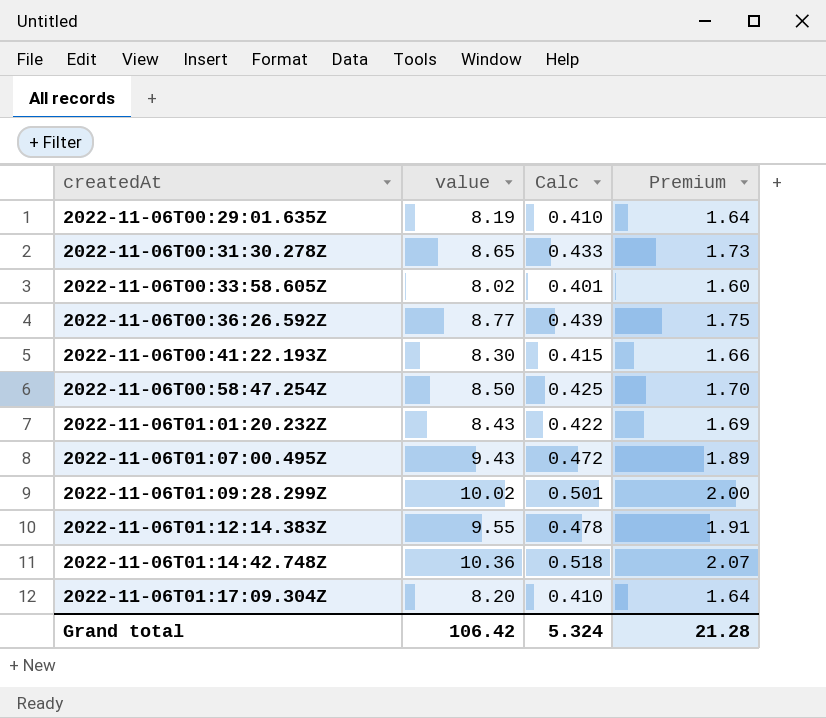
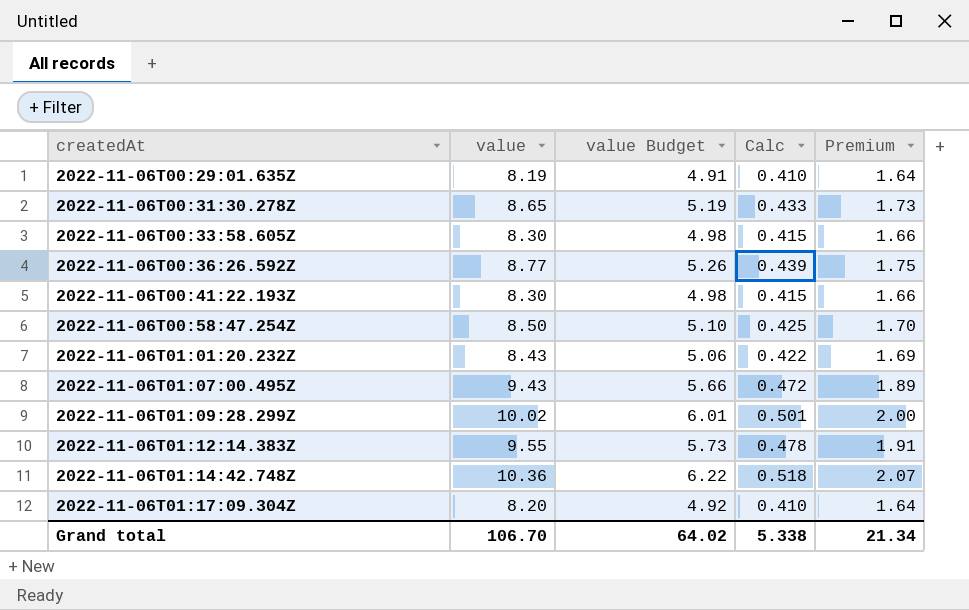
column value Budget | formula: none -> [value] * 0.6
2022-11-06T00:33:58.605Z | value: 8.02 -> 8.30
2022-11-06T00:33:58.605Z | Calc: 0.401 -> 0.415
2022-11-06T00:33:58.605Z | Premium: 1.60 -> 1.66
Grand total | value: 106.42 -> 106.70
Grand total | Calc: 5.324 -> 5.338
Grand total | Premium: 21.28 -> 21.34

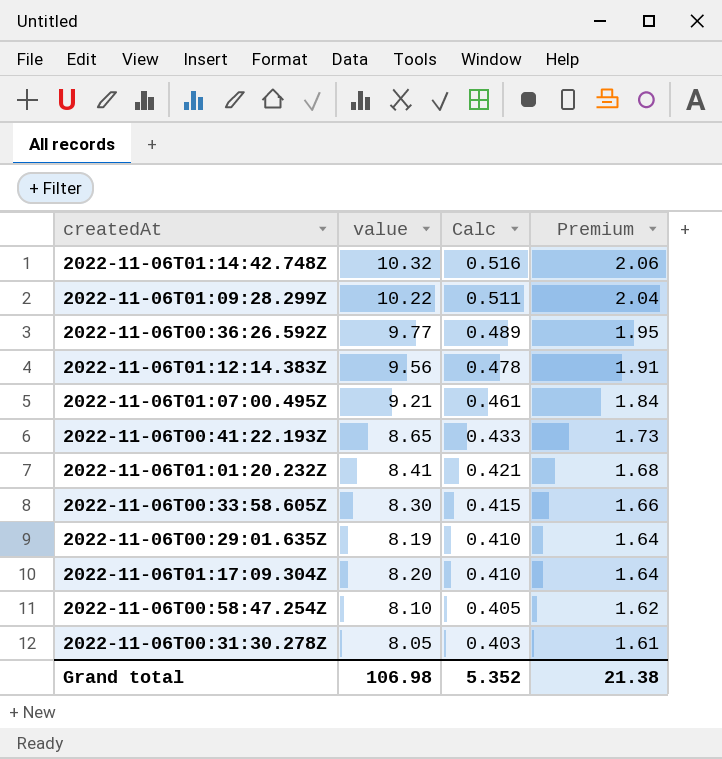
row order: createdAt ascending -> Calc descending
column value Budget | formula: [value] * 0.6 -> none
2022-11-06T01:14:42.748Z | value: 10.36 -> 10.32
2022-11-06T01:14:42.748Z | Calc: 0.518 -> 0.516
2022-11-06T01:14:42.748Z | Premium: 2.07 -> 2.06
2022-11-06T01:09:28.299Z | value: 10.02 -> 10.22
2022-11-06T01:09:28.299Z | Calc: 0.501 -> 0.511
2022-11-06T01:09:28.299Z | Premium: 2.00 -> 2.04
2022-11-06T00:36:26.592Z | value: 8.77 -> 9.77
2022-11-06T00:36:26.592Z | Calc: 0.439 -> 0.489
2022-11-06T00:36:26.592Z | Premium: 1.75 -> 1.95
2022-11-06T01:12:14.383Z | value: 9.55 -> 9.56
2022-11-06T01:07:00.495Z | value: 9.43 -> 9.21
2022-11-06T01:07:00.495Z | Calc: 0.472 -> 0.461
2022-11-06T01:07:00.495Z | Premium: 1.89 -> 1.84
2022-11-06T00:41:22.193Z | value: 8.30 -> 8.65
2022-11-06T00:41:22.193Z | Calc: 0.415 -> 0.433
2022-11-06T00:41:22.193Z | Premium: 1.66 -> 1.73
2022-11-06T01:01:20.232Z | value: 8.43 -> 8.41
2022-11-06T01:01:20.232Z | Calc: 0.422 -> 0.421
2022-11-06T01:01:20.232Z | Premium: 1.69 -> 1.68
2022-11-06T00:58:47.254Z | value: 8.50 -> 8.10
2022-11-06T00:58:47.254Z | Calc: 0.425 -> 0.405
2022-11-06T00:58:47.254Z | Premium: 1.70 -> 1.62
2022-11-06T00:31:30.278Z | value: 8.65 -> 8.05
2022-11-06T00:31:30.278Z | Calc: 0.433 -> 0.403
2022-11-06T00:31:30.278Z | Premium: 1.73 -> 1.61
Grand total | value: 106.70 -> 106.98
Grand total | Calc: 5.338 -> 5.352
Grand total | Premium: 21.34 -> 21.38

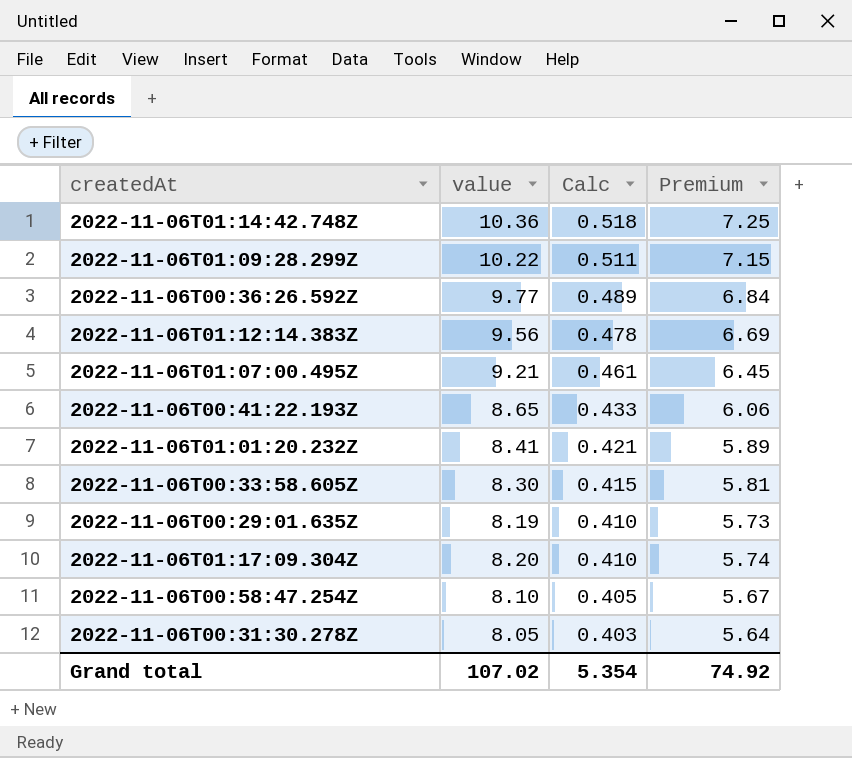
column Premium | formula: [value] * 0.2 -> [value] * 0.7
2022-11-06T01:14:42.748Z | value: 10.32 -> 10.36
2022-11-06T01:14:42.748Z | Calc: 0.516 -> 0.518
Grand total | value: 106.98 -> 107.02
Grand total | Calc: 5.352 -> 5.354
Grand total | Premium: 21.38 -> 74.92

